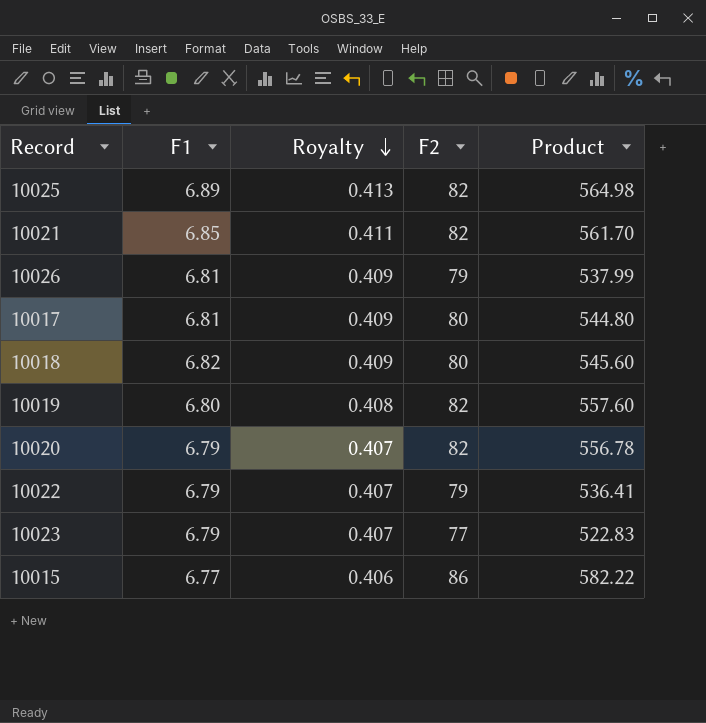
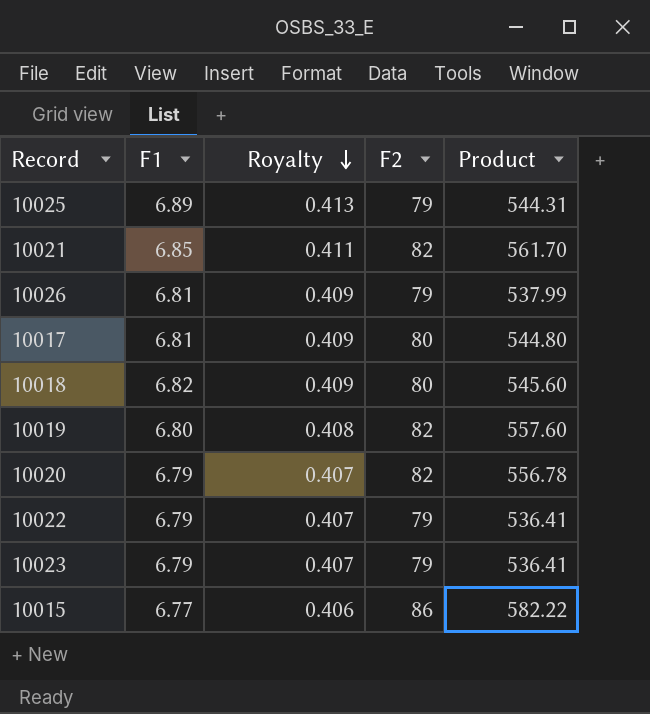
10025 | F2: 82 -> 79
10025 | Product: 564.98 -> 544.31
10023 | F2: 77 -> 79
10023 | Product: 522.83 -> 536.41

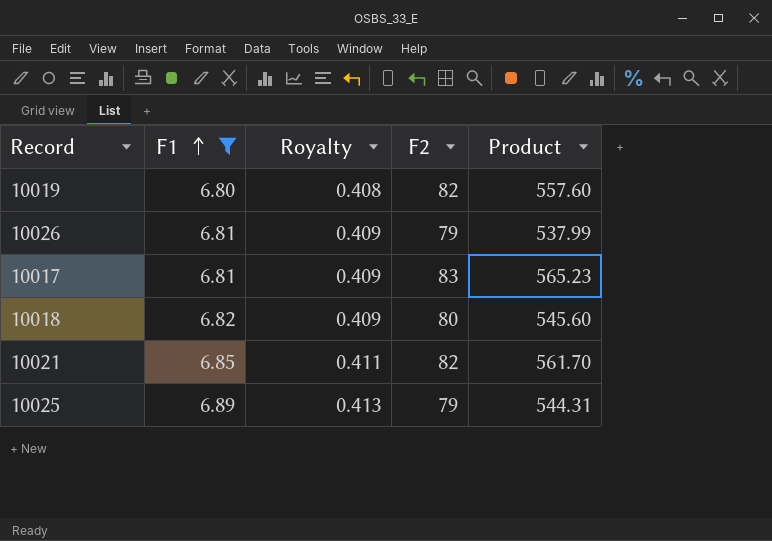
filter: none -> F1 >= 6.80
row order: Royalty descending -> F1 ascending
10017 | F2: 80 -> 83
10017 | Product: 544.80 -> 565.23

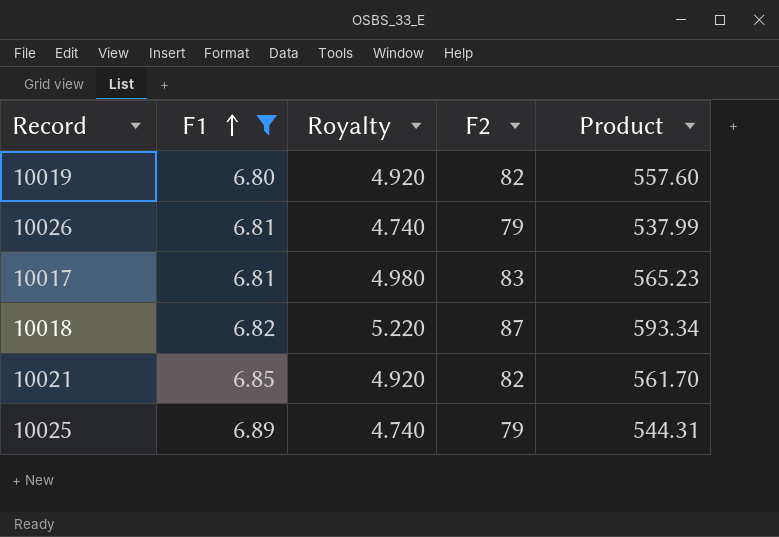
column Royalty | formula: [F1] * 0.06 -> [F2] * 0.06
10018 | F2: 80 -> 87
10018 | Product: 545.60 -> 593.34

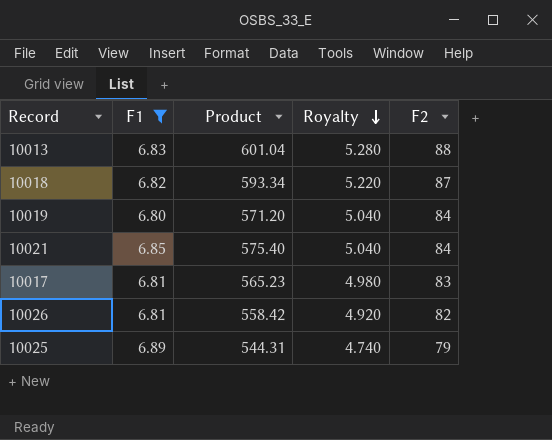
row order: F1 ascending -> Royalty descending
column Product | position: 5 -> 3
row 10013: none -> 6.83 | 601.04 | 5.280 | 88
10019 | Product: 557.60 -> 571.20
10019 | Royalty: 4.920 -> 5.040
10019 | F2: 82 -> 84
10021 | Product: 561.70 -> 575.40
10021 | Royalty: 4.920 -> 5.040
10021 | F2: 82 -> 84
10026 | Product: 537.99 -> 558.42
10026 | Royalty: 4.740 -> 4.920
10026 | F2: 79 -> 82

